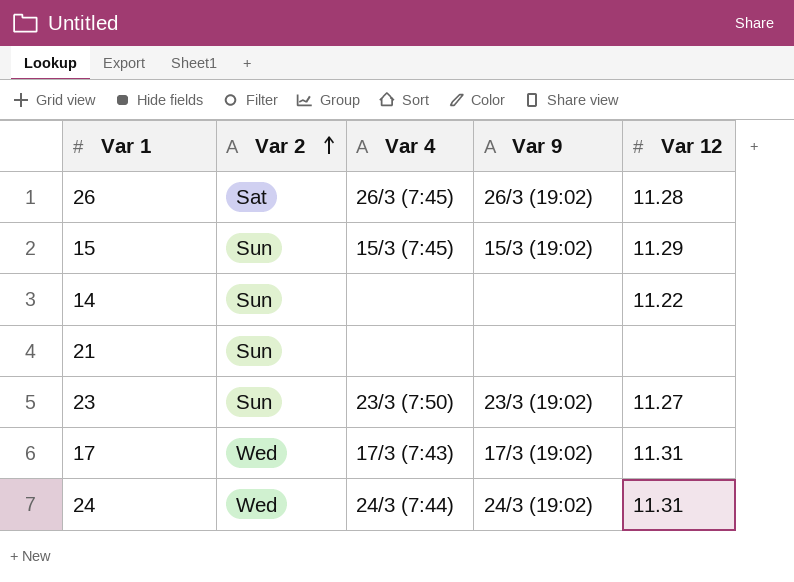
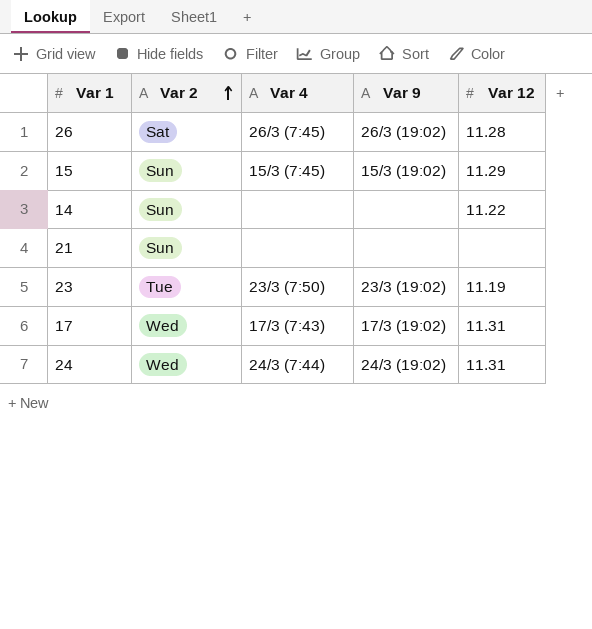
23 | Var 2: Sun -> Tue
23 | Var 12: 11.27 -> 11.19

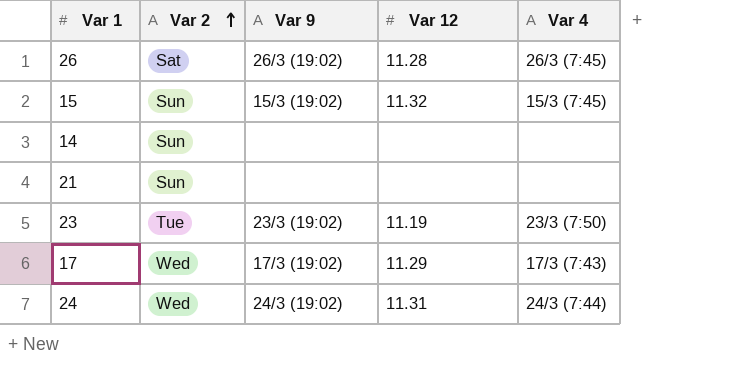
column Var 4 | position: 3 -> 5
15 | Var 12: 11.29 -> 11.32
14 | Var 12: 11.22 -> none
17 | Var 12: 11.31 -> 11.29

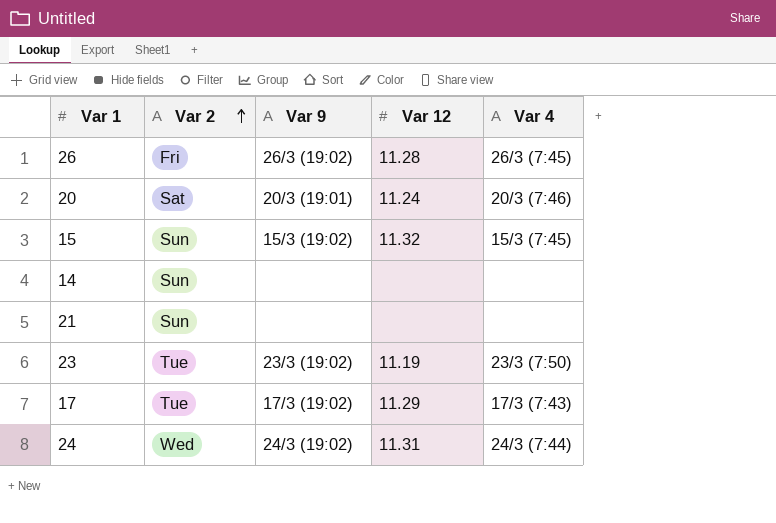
26 | Var 2: Sat -> Fri
row 20: none -> Sat | 20/3 (19:01) | 11.24 | 20/3 (7:46)
17 | Var 2: Wed -> Tue

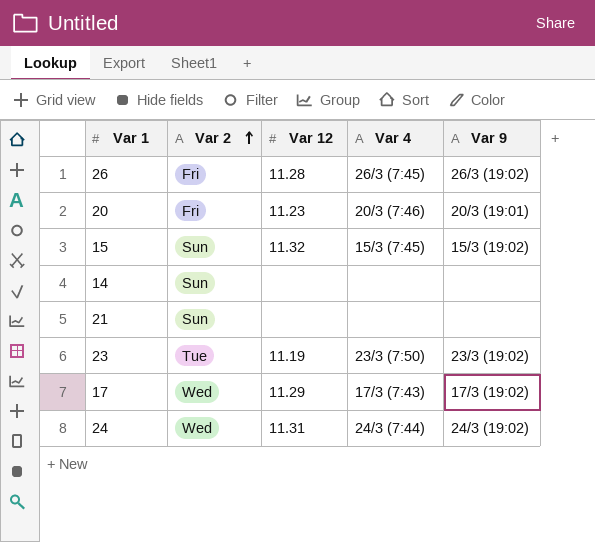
column Var 9 | position: 3 -> 5
20 | Var 2: Sat -> Fri
20 | Var 12: 11.24 -> 11.23
17 | Var 2: Tue -> Wed

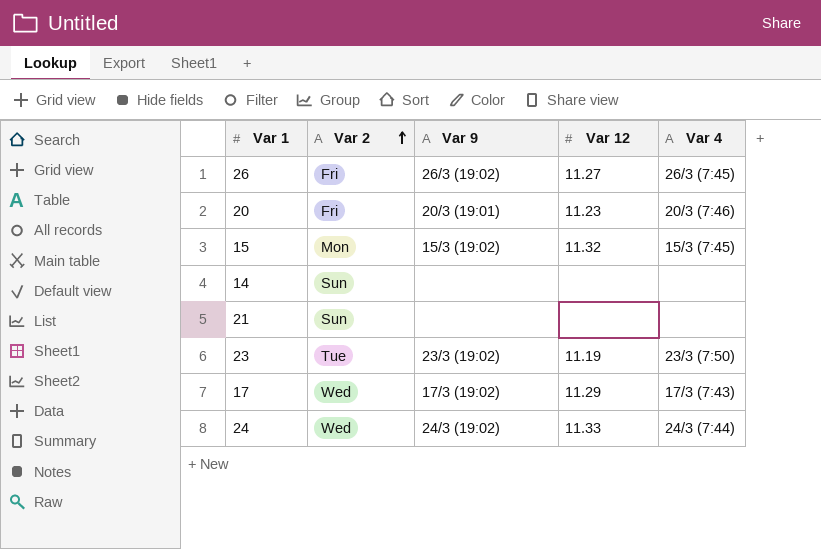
column Var 9 | position: 5 -> 3
26 | Var 12: 11.28 -> 11.27
15 | Var 2: Sun -> Mon
24 | Var 12: 11.31 -> 11.33

